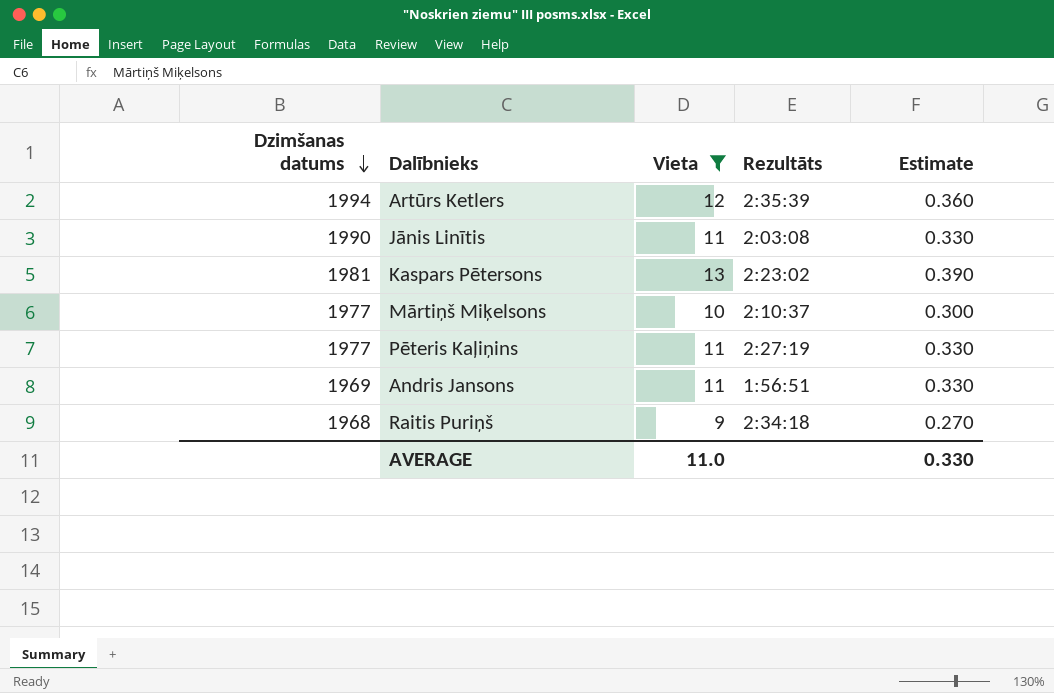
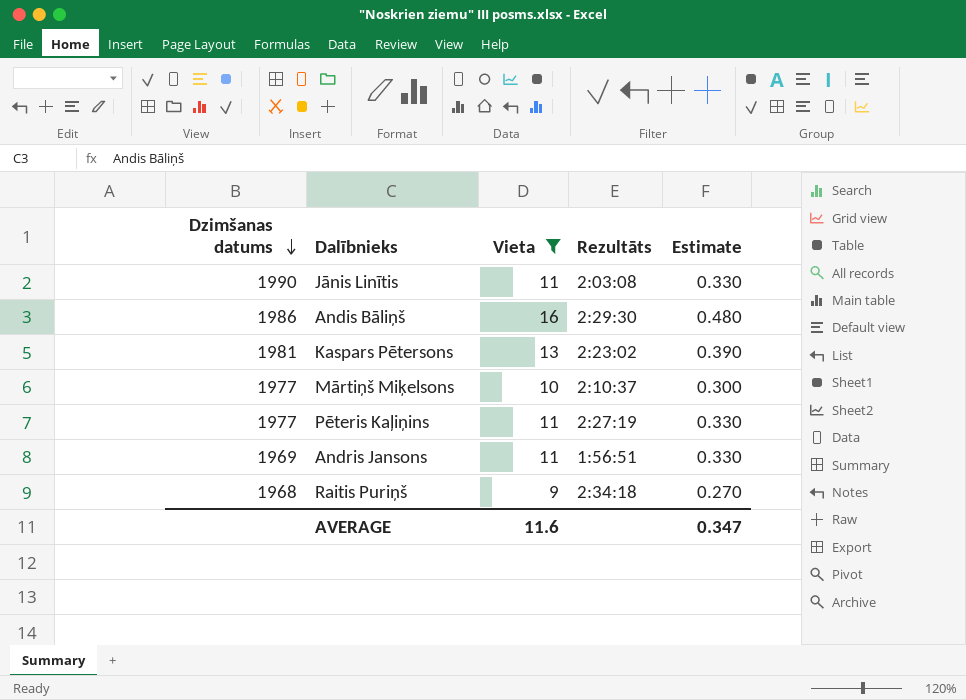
row Artūrs Ketlers: 1994 | 12 | 2:35:39 | 0.360 -> none
row Andis Bāliņš: none -> 1986 | 16 | 2:29:30 | 0.480
AVERAGE | Vieta: 11.0 -> 11.6
AVERAGE | Estimate: 0.330 -> 0.347

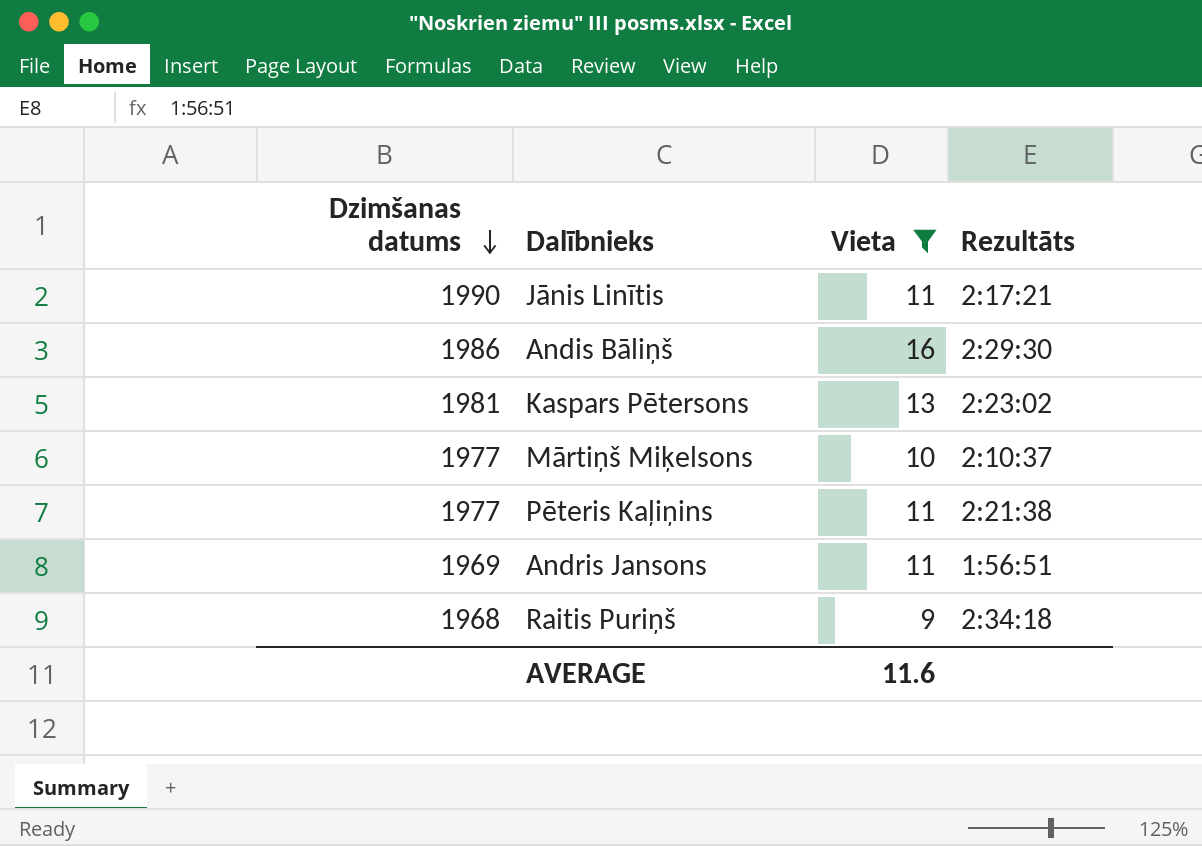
column Estimate | formula: [Vieta] * 0.03 -> none
Jānis Linītis | Rezultāts: 2:03:08 -> 2:17:21
Pēteris Kaļiņins | Rezultāts: 2:27:19 -> 2:21:38

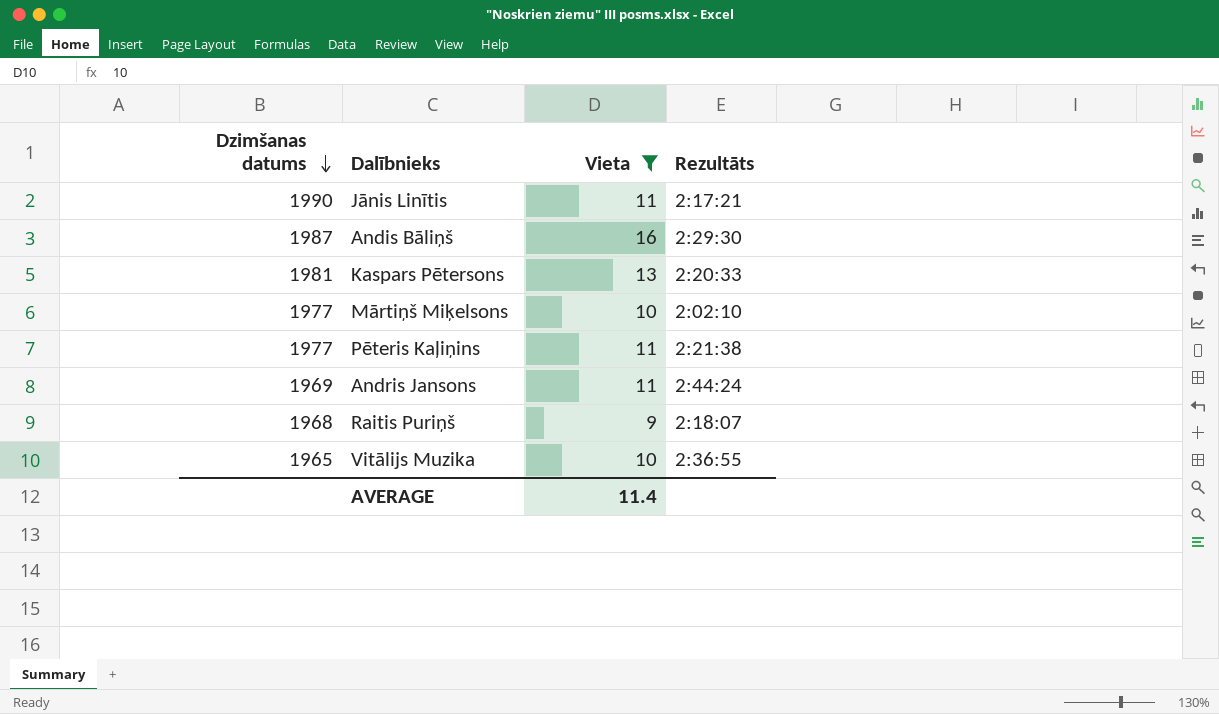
Andis Bāliņš | Dzimšanas datums: 1986 -> 1987
Kaspars Pētersons | Rezultāts: 2:23:02 -> 2:20:33
Mārtiņš Miķelsons | Rezultāts: 2:10:37 -> 2:02:10
Andris Jansons | Rezultāts: 1:56:51 -> 2:44:24
Raitis Puriņš | Rezultāts: 2:34:18 -> 2:18:07
row Vitālijs Muzika: none -> 1965 | 10 | 2:36:55
AVERAGE | Vieta: 11.6 -> 11.4

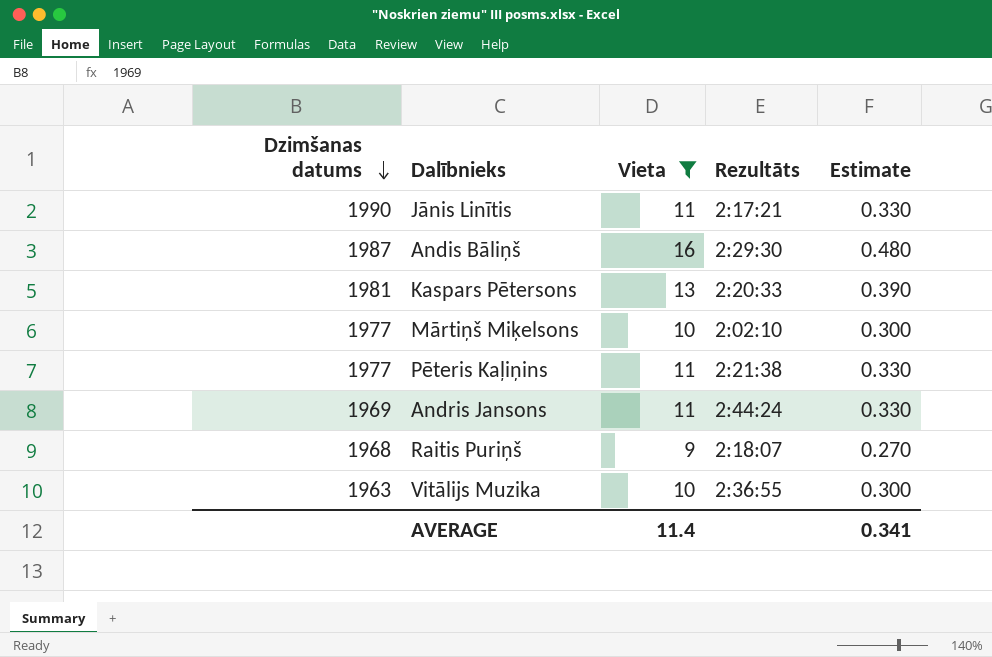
column Estimate | formula: none -> [Vieta] * 0.03
Vitālijs Muzika | Dzimšanas datums: 1965 -> 1963

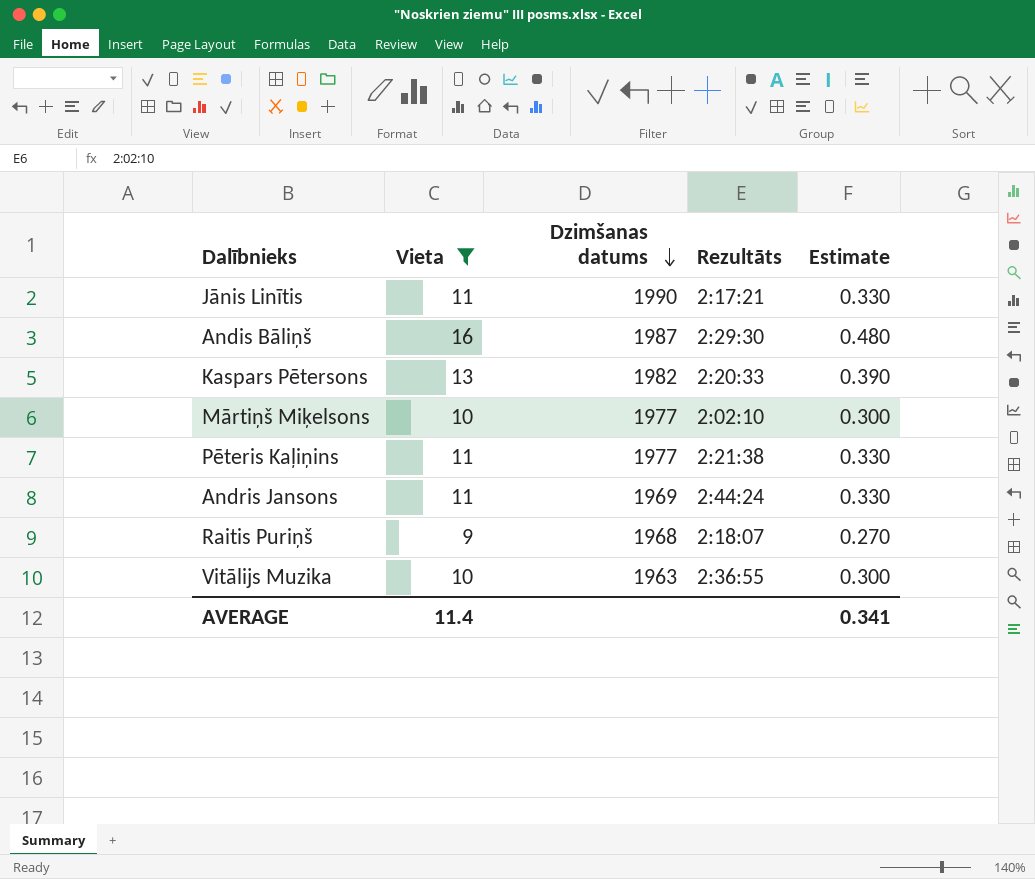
column Dzimšanas datums | position: 1 -> 3
Kaspars Pētersons | Dzimšanas datums: 1981 -> 1982

